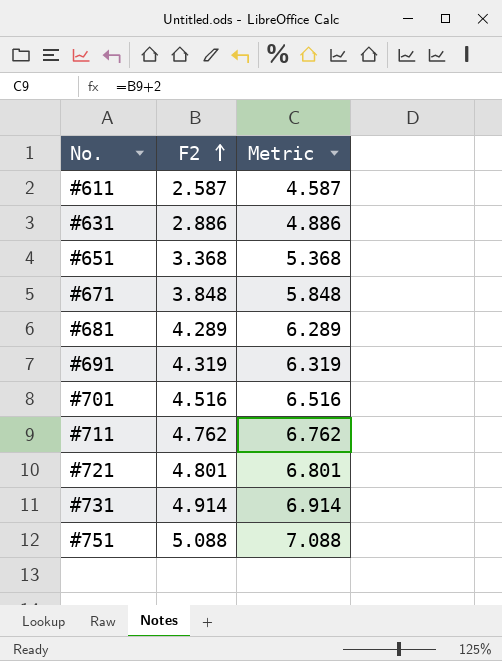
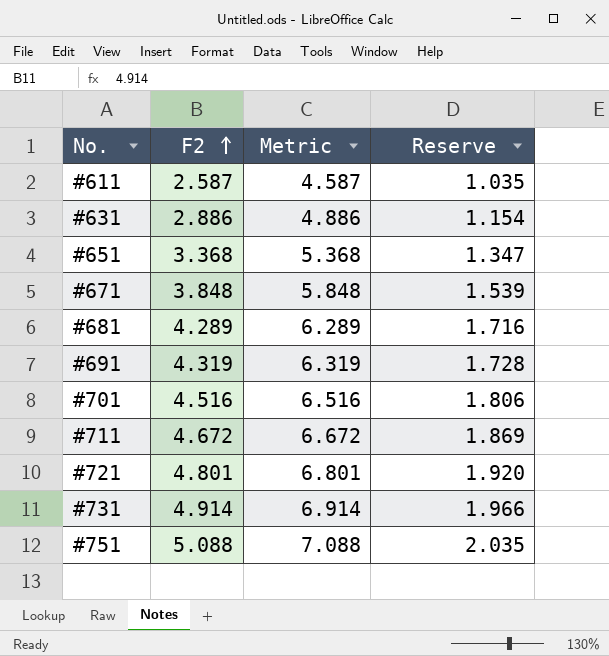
column Reserve | formula: none -> [F2] * 0.4
#711 | F2: 4.762 -> 4.672
#711 | Metric: 6.762 -> 6.672

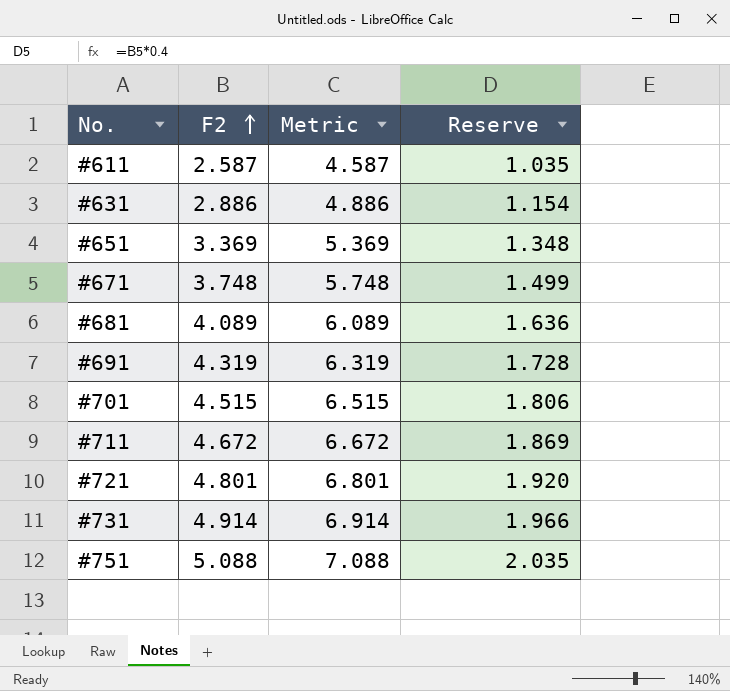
#651 | F2: 3.368 -> 3.369
#651 | Metric: 5.368 -> 5.369
#651 | Reserve: 1.347 -> 1.348
#671 | F2: 3.848 -> 3.748
#671 | Metric: 5.848 -> 5.748
#671 | Reserve: 1.539 -> 1.499
#681 | F2: 4.289 -> 4.089
#681 | Metric: 6.289 -> 6.089
#681 | Reserve: 1.716 -> 1.636
#701 | F2: 4.516 -> 4.515
#701 | Metric: 6.516 -> 6.515

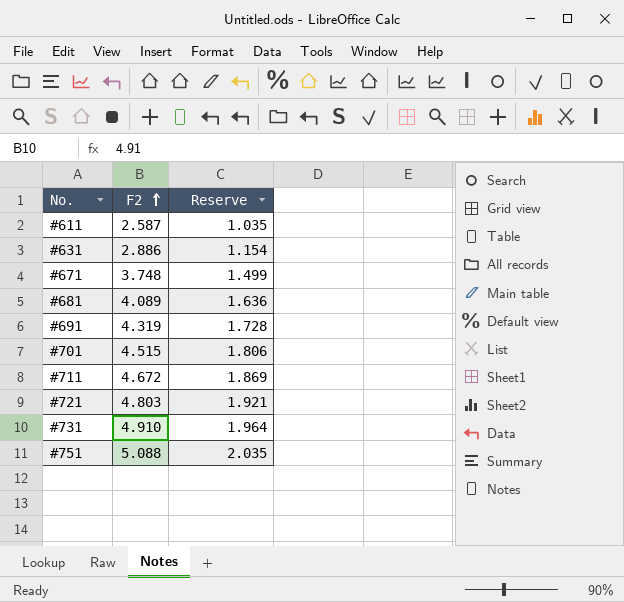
column Metric | formula: [F2] + 2 -> none
row #651: 3.369 | 5.369 | 1.348 -> none
#721 | F2: 4.801 -> 4.803
#721 | Reserve: 1.920 -> 1.921
#731 | F2: 4.914 -> 4.910
#731 | Reserve: 1.966 -> 1.964

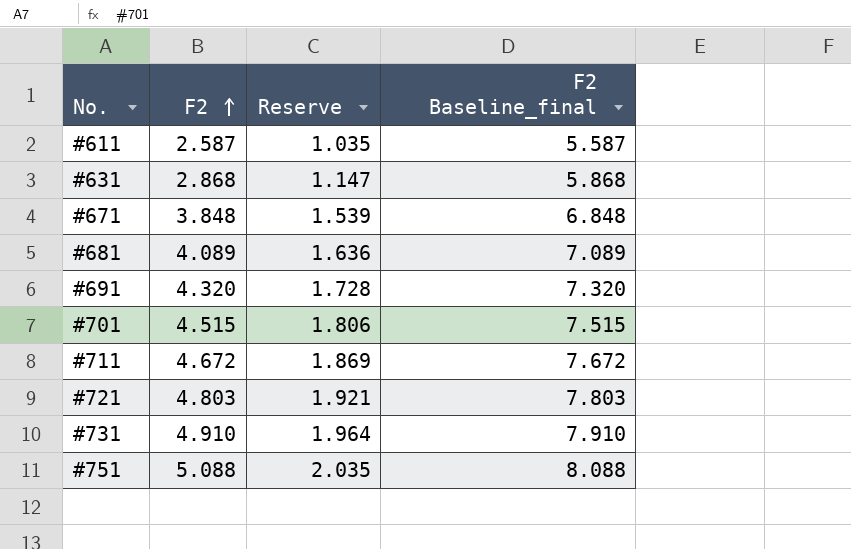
column F2 Baseline_final | formula: none -> [F2] + 3
#631 | F2: 2.886 -> 2.868
#631 | Reserve: 1.154 -> 1.147
#671 | F2: 3.748 -> 3.848
#671 | Reserve: 1.499 -> 1.539
#691 | F2: 4.319 -> 4.320

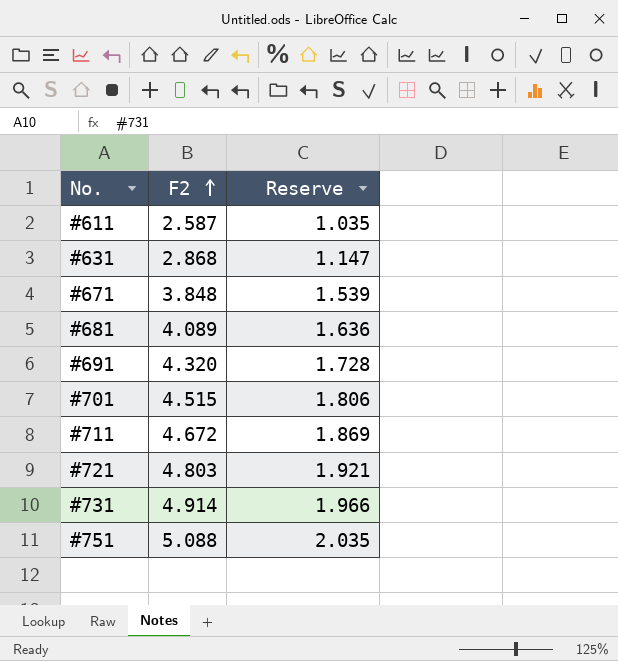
column F2 Baseline_final | formula: [F2] + 3 -> none
#731 | F2: 4.910 -> 4.914
#731 | Reserve: 1.964 -> 1.966

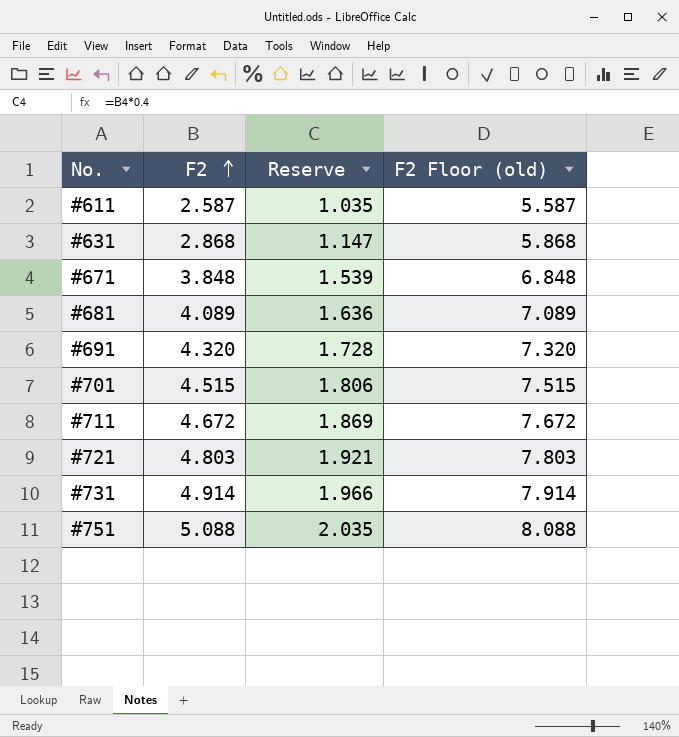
column F2 Floor (old) | formula: none -> [F2] + 3

